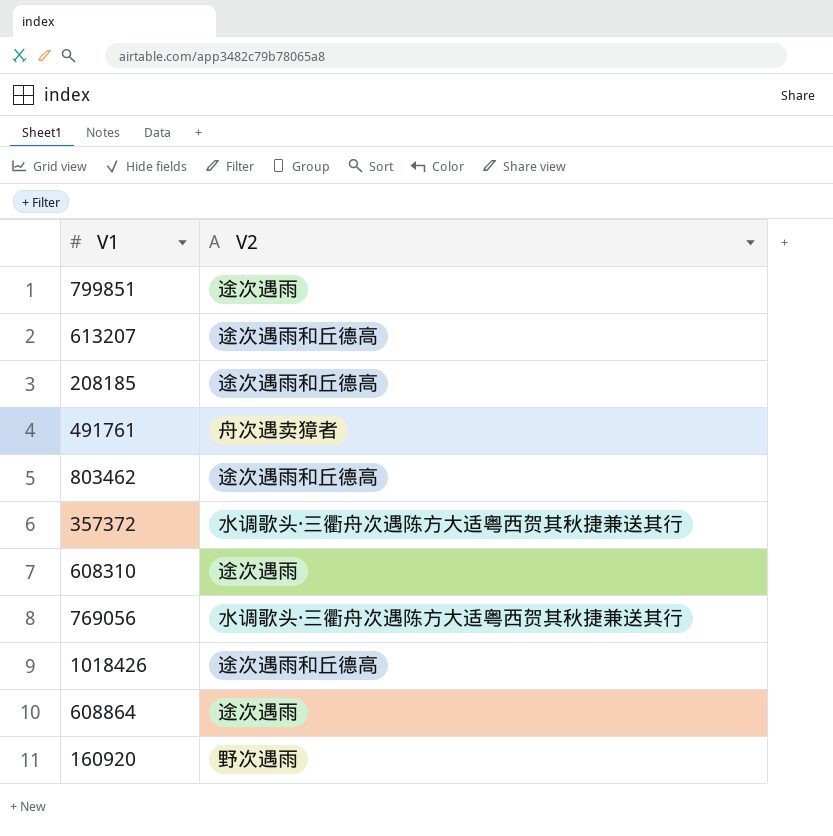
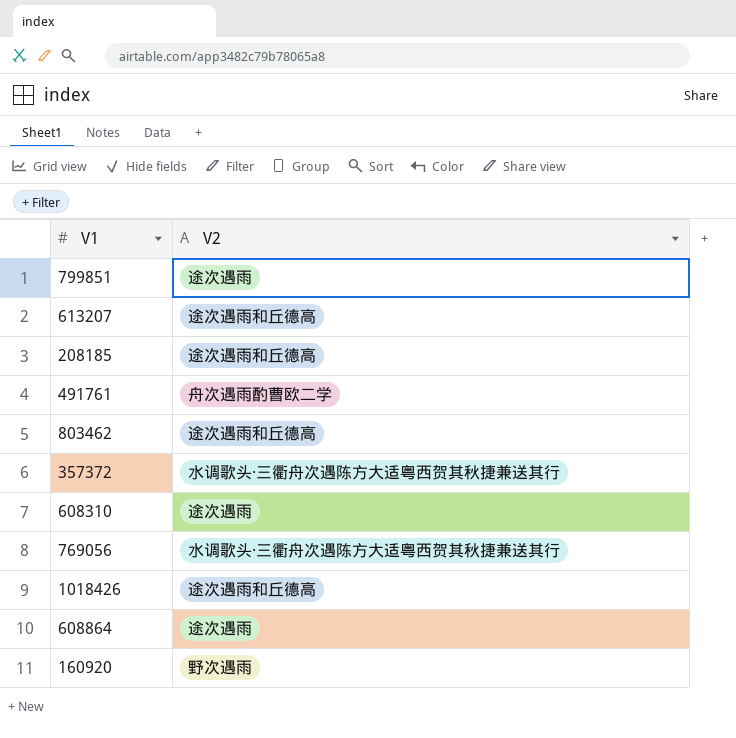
491761 | V2: 舟次遇卖獐者 -> 舟次遇雨酌曹欧二学

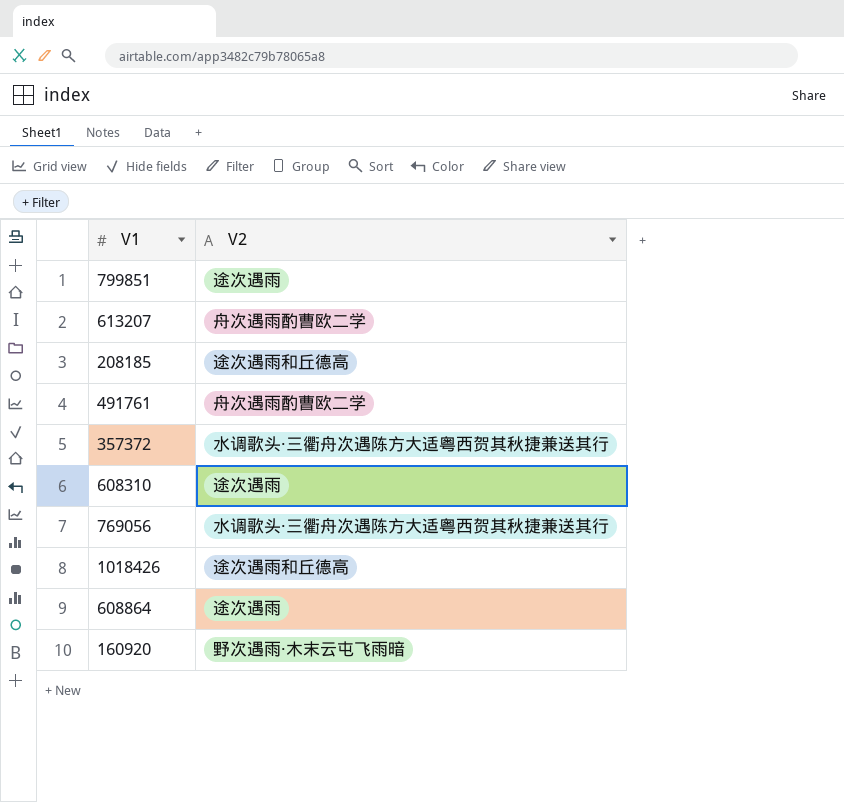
row 803462: 途次遇雨和丘德高 -> none
613207 | V2: 途次遇雨和丘德高 -> 舟次遇雨酌曹欧二学
160920 | V2: 野次遇雨 -> 野次遇雨·木末云屯飞雨暗

